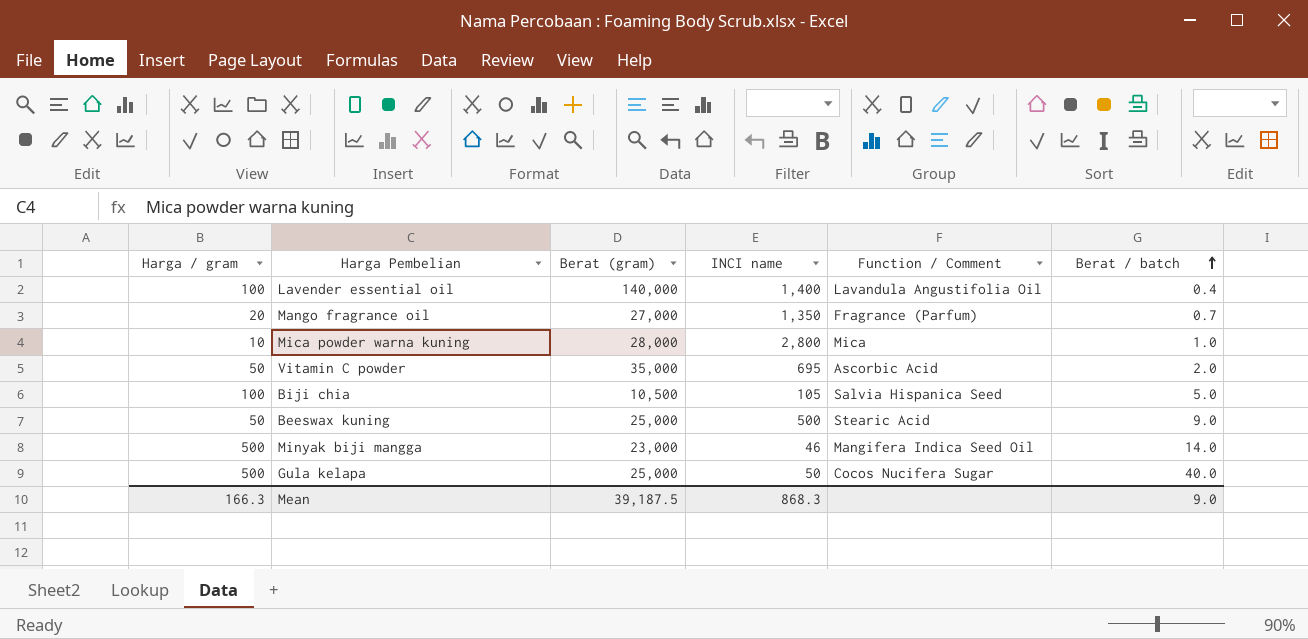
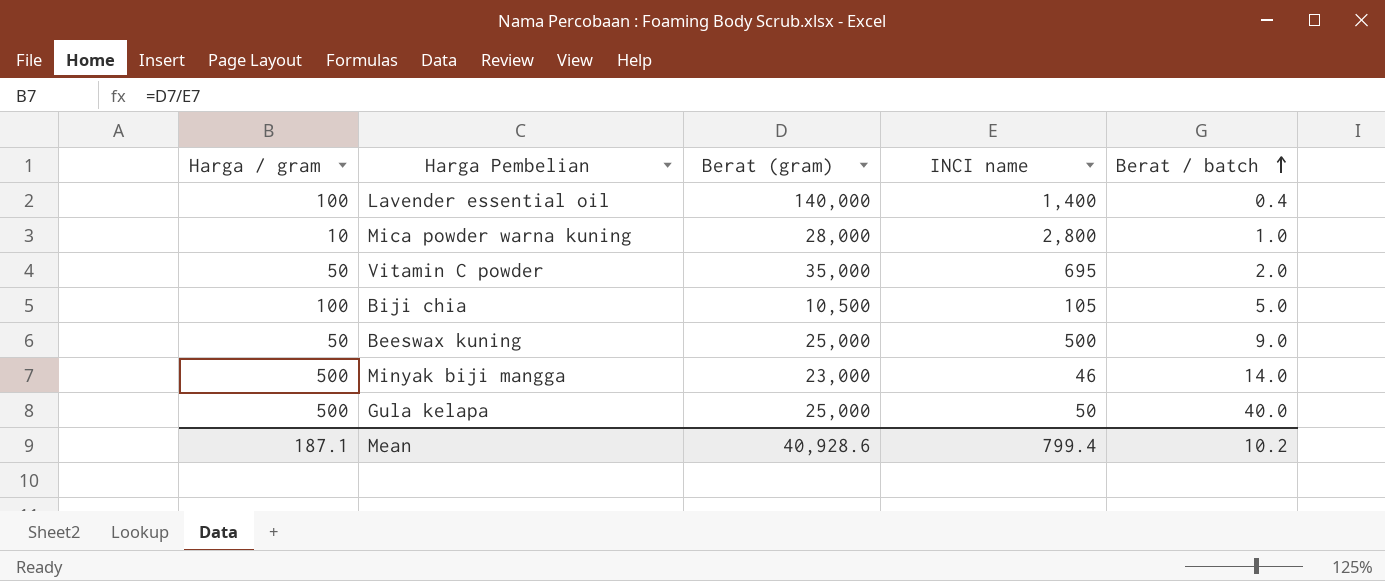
column Function / Comment | position: 5 -> none
row Mango fragrance oil: 20 | 27,000 | 1,350 | Fragrance (Parfum) | 0.7 -> none
Mean | Harga / gram: 166.3 -> 187.1
Mean | Berat (gram): 39,187.5 -> 40,928.6
Mean | INCI name: 868.3 -> 799.4
Mean | Berat / batch: 9.0 -> 10.2

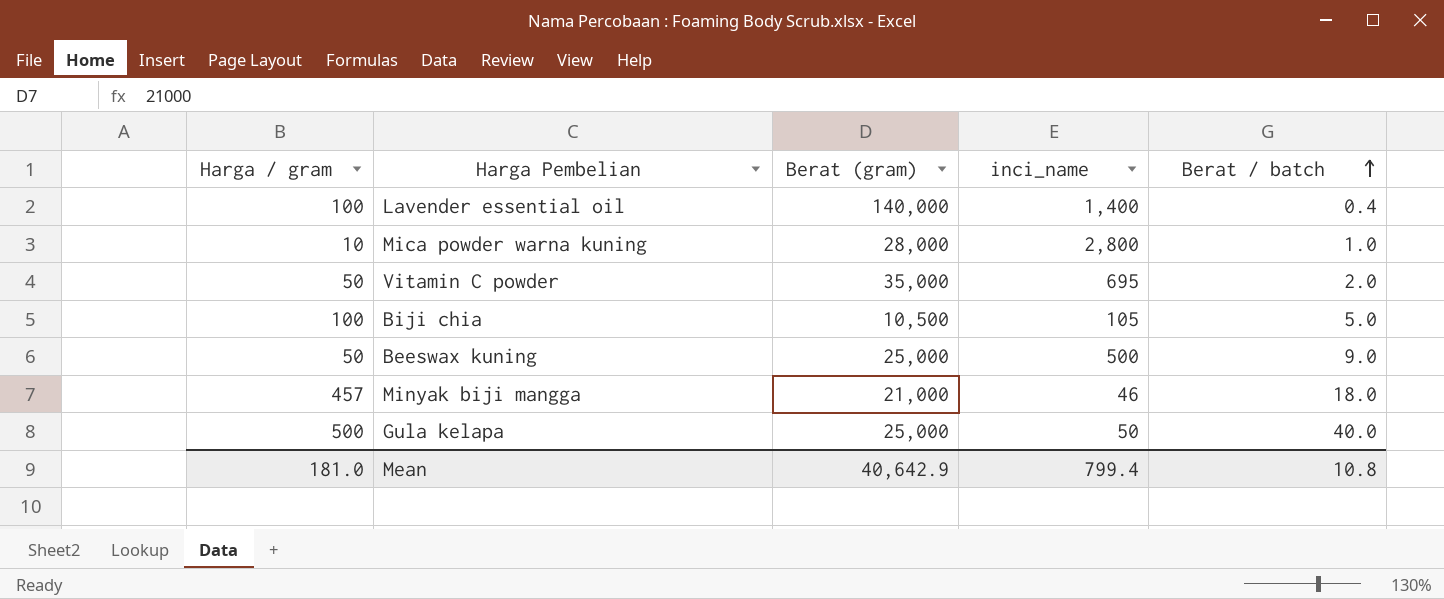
column name: INCI name -> inci_name
Minyak biji mangga | Harga / gram: 500 -> 457
Minyak biji mangga | Berat (gram): 23,000 -> 21,000
Minyak biji mangga | Berat / batch: 14.0 -> 18.0
Mean | Harga / gram: 187.1 -> 181.0
Mean | Berat (gram): 40,928.6 -> 40,642.9
Mean | Berat / batch: 10.2 -> 10.8

